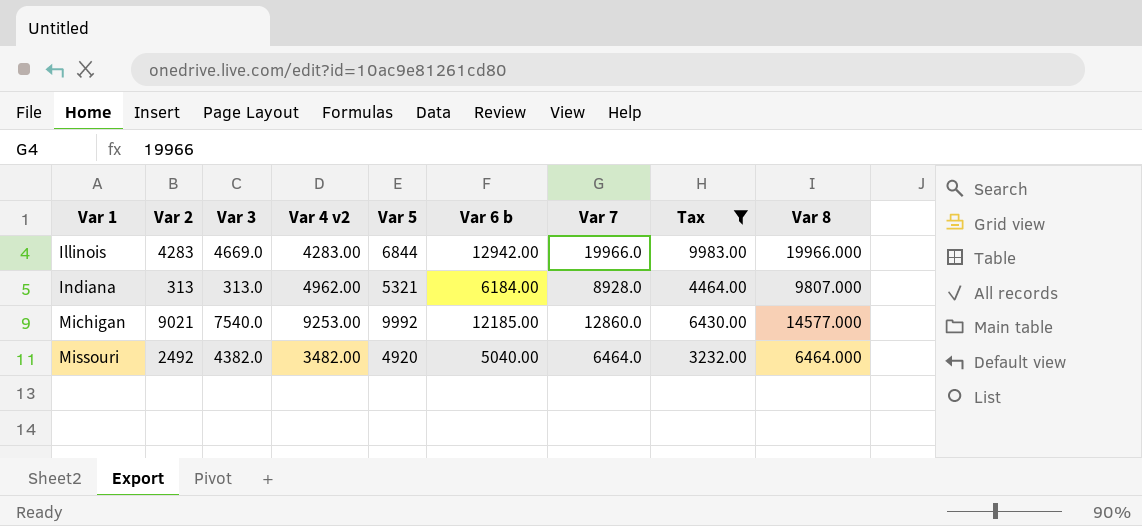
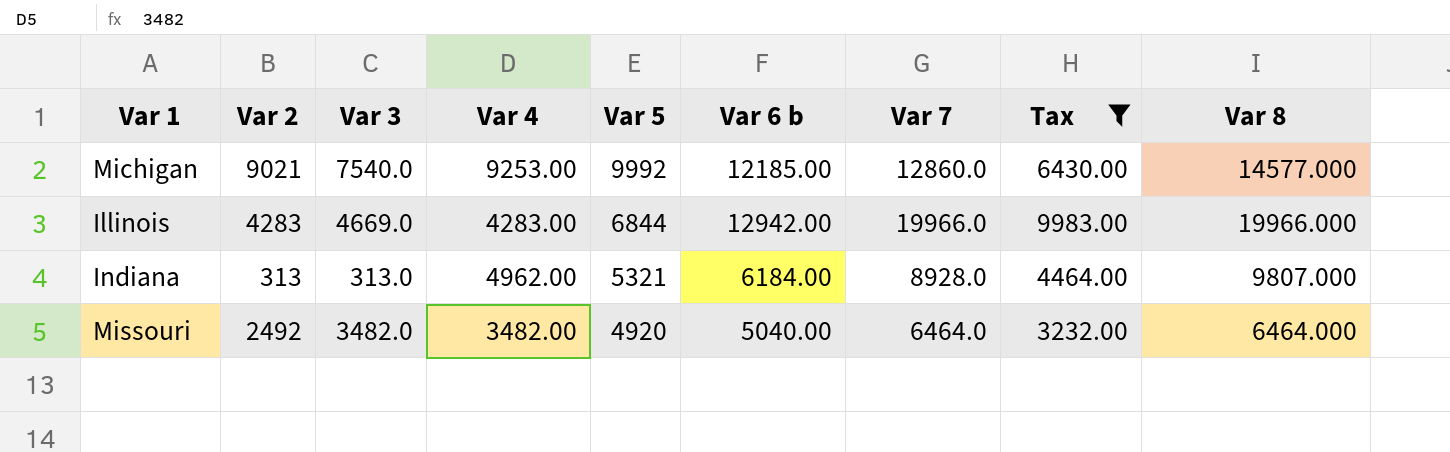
row order: Var 1 ascending -> Var 5 descending
column name: Var 4 v2 -> Var 4
Missouri | Var 3: 4382.0 -> 3482.0

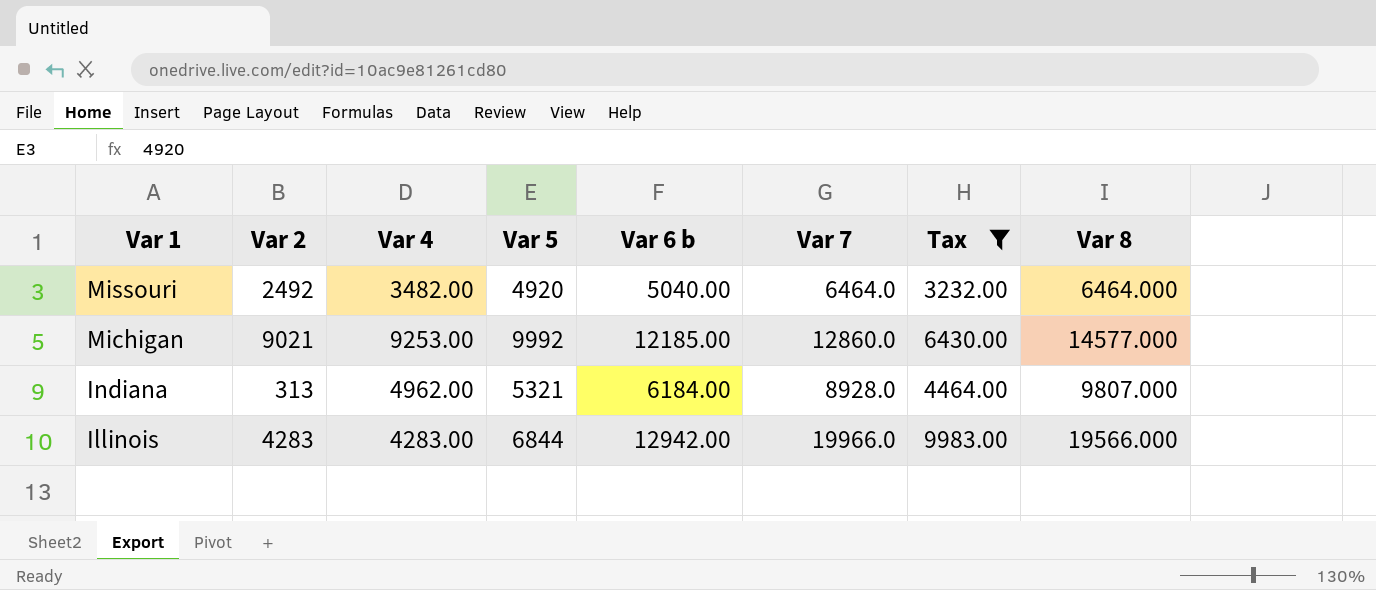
row order: Var 5 descending -> Var 1 descending
column Var 3 | position: 3 -> none
Illinois | Var 8: 19966.000 -> 19566.000

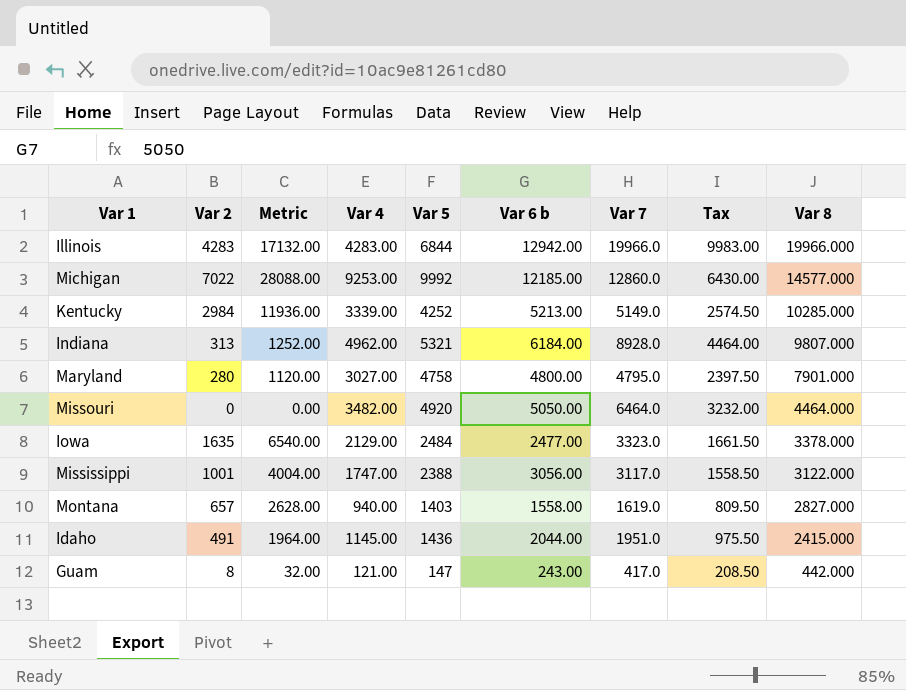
filter: Tax >= 3232.00 -> none
row order: Var 1 descending -> Var 8 descending
column Metric | formula: none -> [Var 2] * 4
Illinois | Var 8: 19566.000 -> 19966.000
Michigan | Var 2: 9021 -> 7022
Missouri | Var 2: 2492 -> 0
Missouri | Var 6 b: 5040.00 -> 5050.00
Missouri | Var 8: 6464.000 -> 4464.000

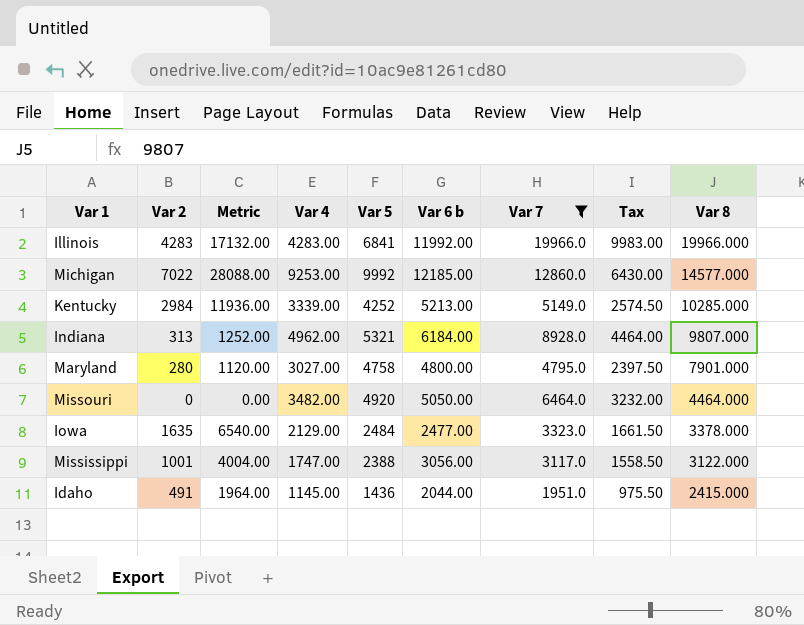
filter: none -> Var 7 >= 1951.0
Illinois | Var 5: 6844 -> 6841
Illinois | Var 6 b: 12942.00 -> 11992.00

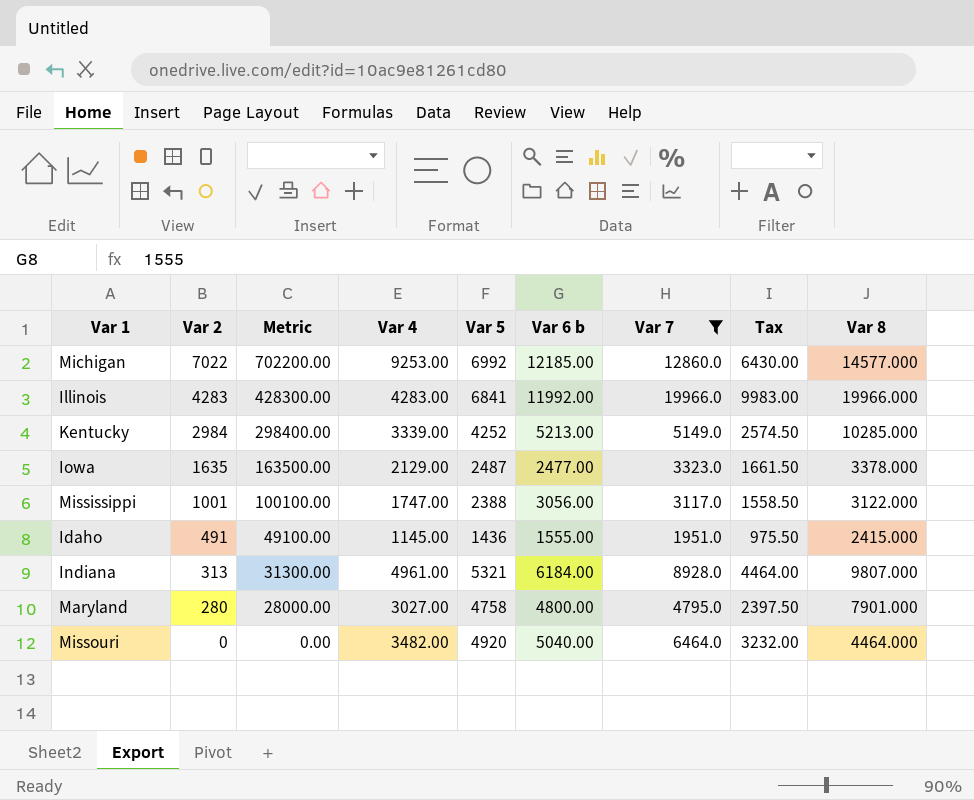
row order: Var 8 descending -> Var 2 descending
column Metric | formula: [Var 2] * 4 -> [Var 2] * 100
Michigan | Var 5: 9992 -> 6992
Iowa | Var 5: 2484 -> 2487
Idaho | Var 6 b: 2044.00 -> 1555.00
Indiana | Var 4: 4962.00 -> 4961.00
Missouri | Var 6 b: 5050.00 -> 5040.00

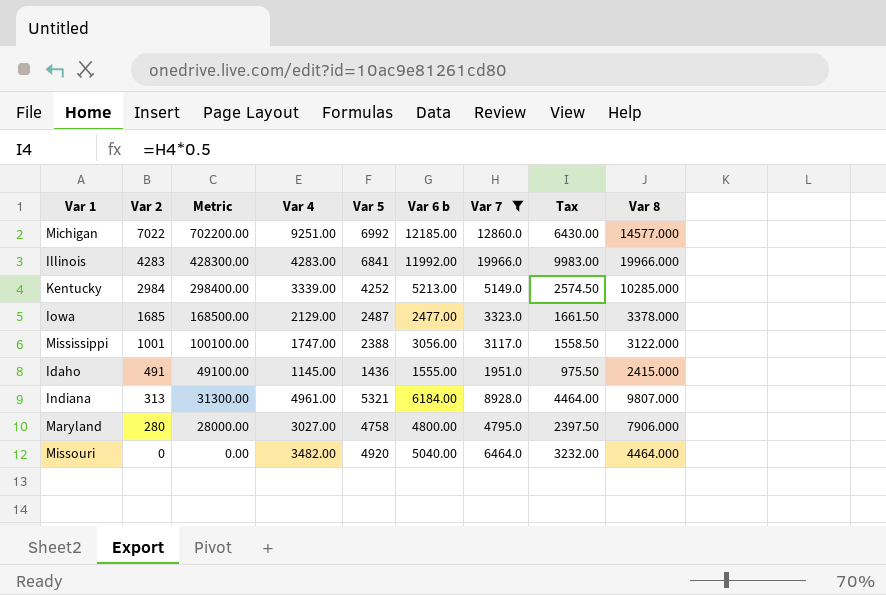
Michigan | Var 4: 9253.00 -> 9251.00
Iowa | Var 2: 1635 -> 1685
Iowa | Metric: 163500.00 -> 168500.00
Maryland | Var 8: 7901.000 -> 7906.000

